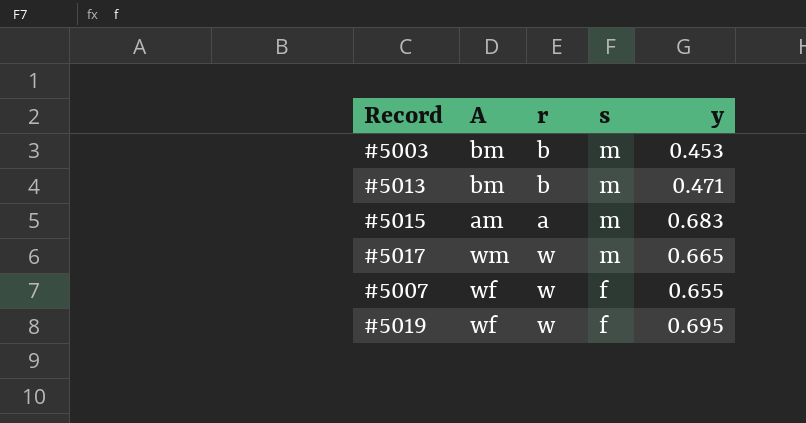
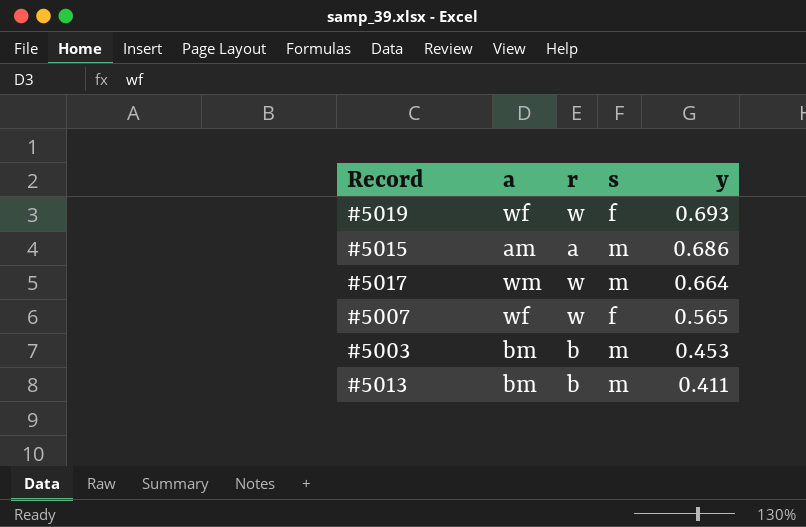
row order: s descending -> y descending
column name: A -> a
#5019 | y: 0.695 -> 0.693
#5015 | y: 0.683 -> 0.686
#5017 | y: 0.665 -> 0.664
#5007 | y: 0.655 -> 0.565
#5013 | y: 0.471 -> 0.411

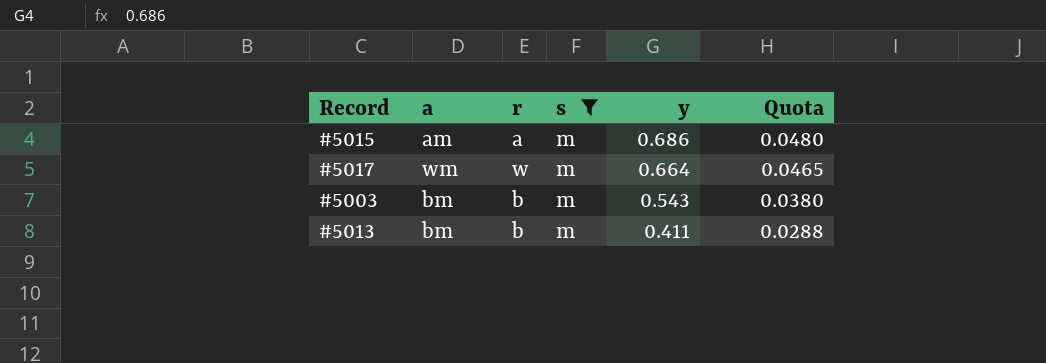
filter: none -> s = m
column Quota | formula: none -> [y] * 0.07
#5003 | y: 0.453 -> 0.543

